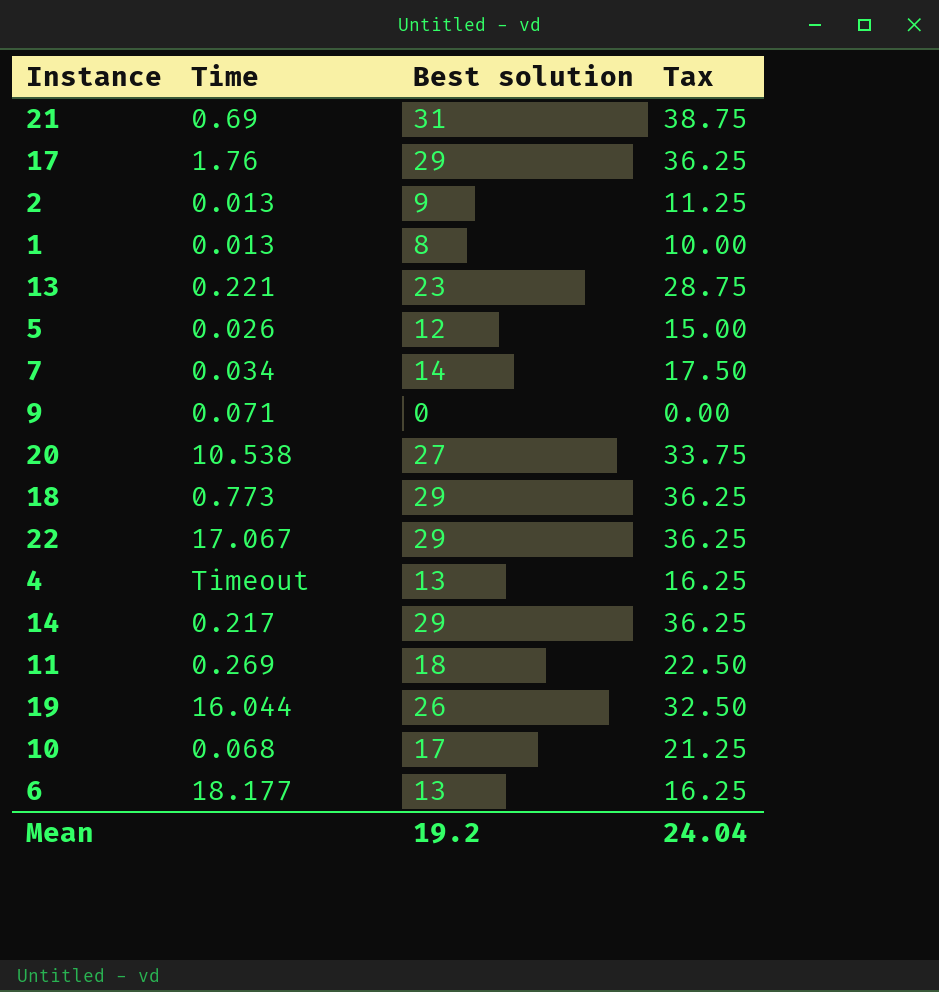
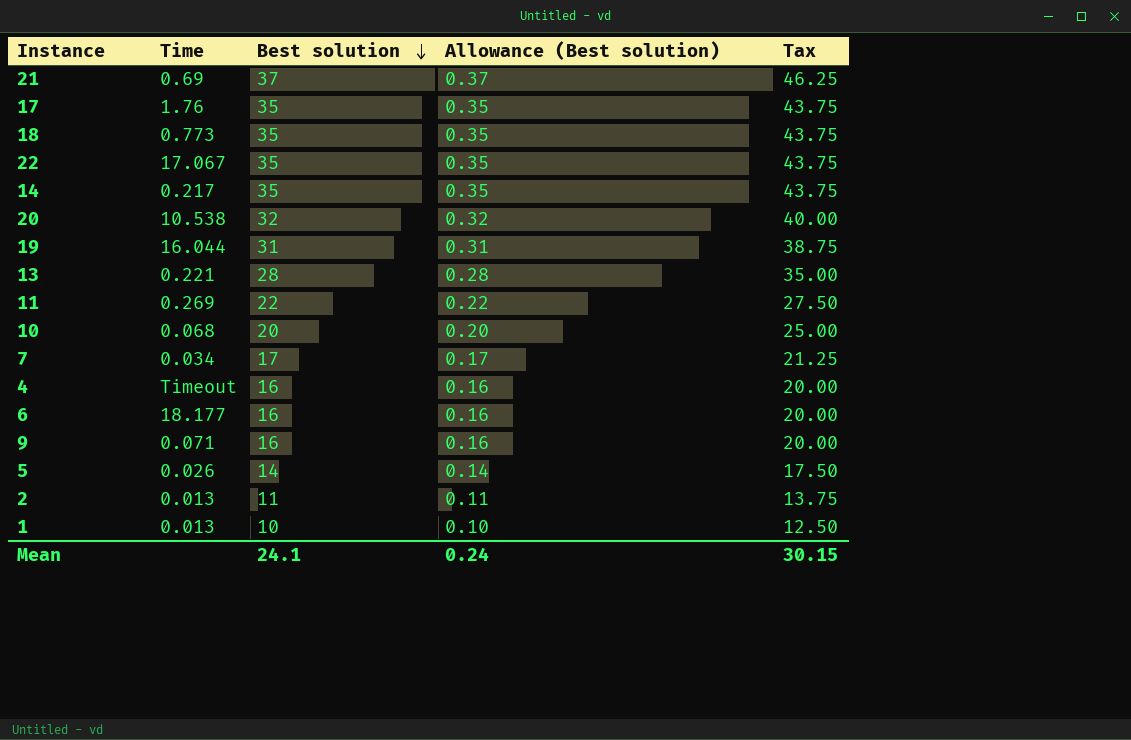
row order: none -> Best solution descending
column Allowance (Best solution) | formula: none -> [Best solution] * 0.01
21 | Best solution: 31 -> 37
21 | Tax: 38.75 -> 46.25
17 | Best solution: 29 -> 35
17 | Tax: 36.25 -> 43.75
18 | Best solution: 29 -> 35
18 | Tax: 36.25 -> 43.75
22 | Best solution: 29 -> 35
22 | Tax: 36.25 -> 43.75
14 | Best solution: 29 -> 35
14 | Tax: 36.25 -> 43.75
20 | Best solution: 27 -> 32
20 | Tax: 33.75 -> 40.00
19 | Best solution: 26 -> 31
19 | Tax: 32.50 -> 38.75
13 | Best solution: 23 -> 28
13 | Tax: 28.75 -> 35.00
11 | Best solution: 18 -> 22
11 | Tax: 22.50 -> 27.50
10 | Best solution: 17 -> 20
10 | Tax: 21.25 -> 25.00
7 | Best solution: 14 -> 17
7 | Tax: 17.50 -> 21.25
4 | Best solution: 13 -> 16
4 | Tax: 16.25 -> 20.00
6 | Best solution: 13 -> 16
6 | Tax: 16.25 -> 20.00
9 | Best solution: 0 -> 16
9 | Tax: 0.00 -> 20.00
5 | Best solution: 12 -> 14
5 | Tax: 15.00 -> 17.50
2 | Best solution: 9 -> 11
2 | Tax: 11.25 -> 13.75
1 | Best solution: 8 -> 10
1 | Tax: 10.00 -> 12.50
Mean | Best solution: 19.2 -> 24.1
Mean | Tax: 24.04 -> 30.15

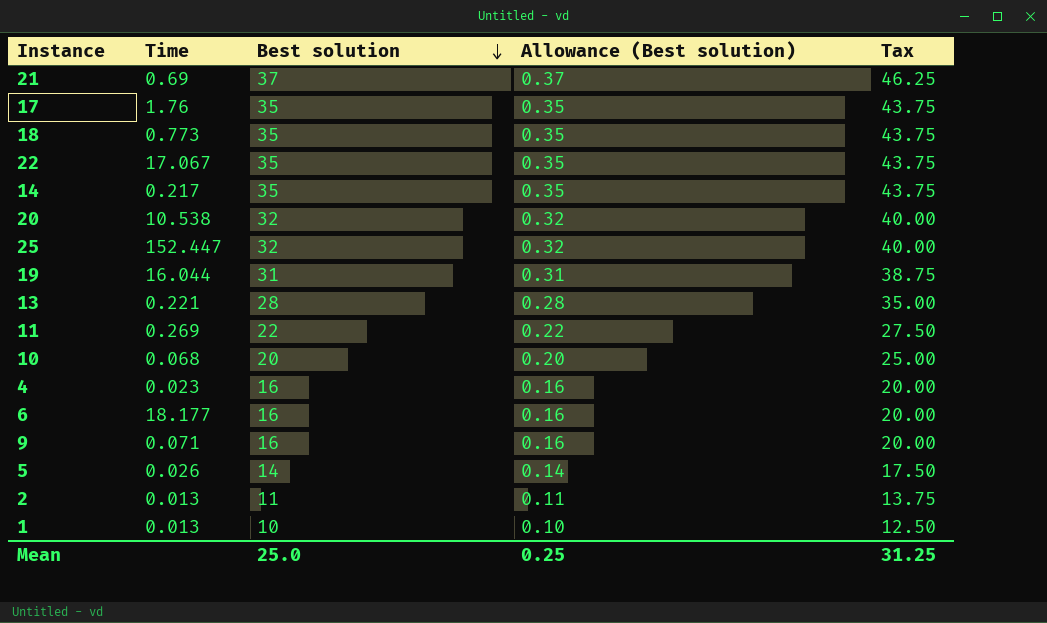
row 7: 0.034 | 17 | 0.17 | 21.25 -> none
row 25: none -> 152.447 | 32 | 0.32 | 40.00
4 | Time: Timeout -> 0.023
Mean | Best solution: 24.1 -> 25.0
Mean | Allowance (Best solution): 0.24 -> 0.25
Mean | Tax: 30.15 -> 31.25

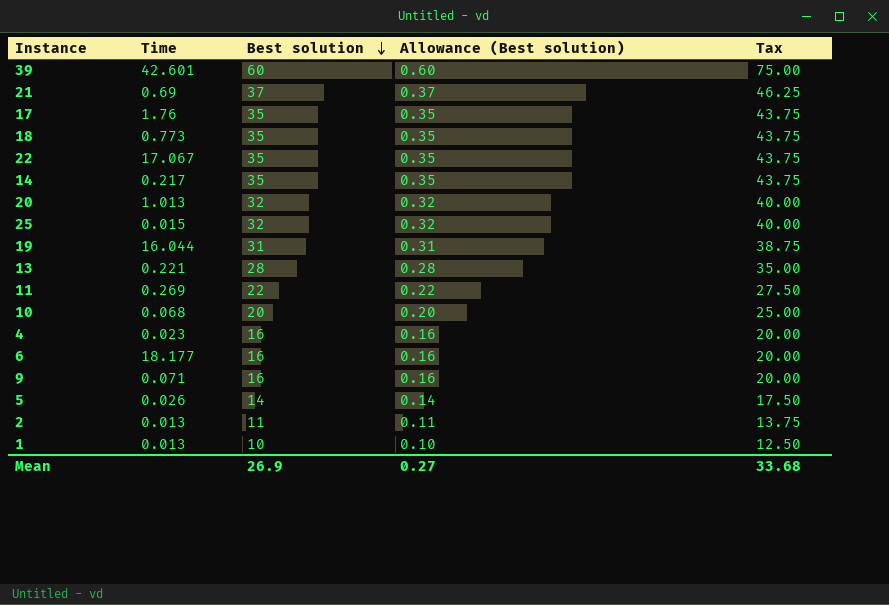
row 39: none -> 42.601 | 60 | 0.60 | 75.00
20 | Time: 10.538 -> 1.013
25 | Time: 152.447 -> 0.015
Mean | Best solution: 25.0 -> 26.9
Mean | Allowance (Best solution): 0.25 -> 0.27
Mean | Tax: 31.25 -> 33.68

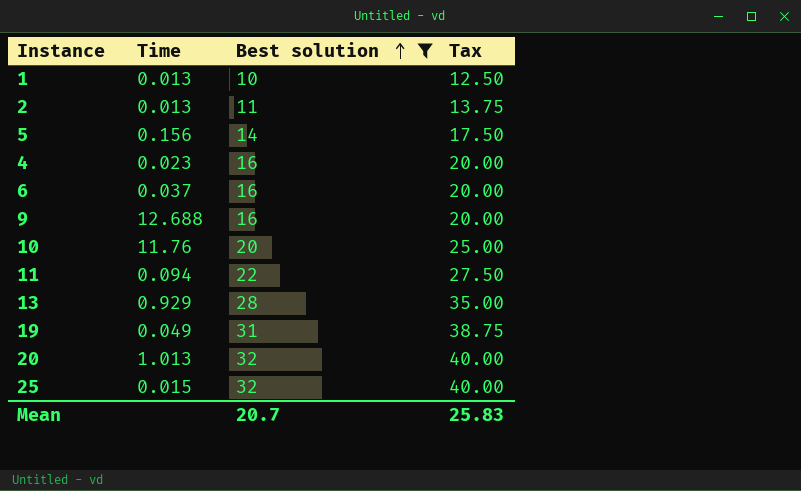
filter: none -> Best solution <= 32
row order: Best solution descending -> Best solution ascending
column Allowance (Best solution) | formula: [Best solution] * 0.01 -> none
5 | Time: 0.026 -> 0.156
6 | Time: 18.177 -> 0.037
9 | Time: 0.071 -> 12.688
10 | Time: 0.068 -> 11.76
11 | Time: 0.269 -> 0.094
13 | Time: 0.221 -> 0.929
19 | Time: 16.044 -> 0.049
Mean | Best solution: 26.9 -> 20.7
Mean | Tax: 33.68 -> 25.83

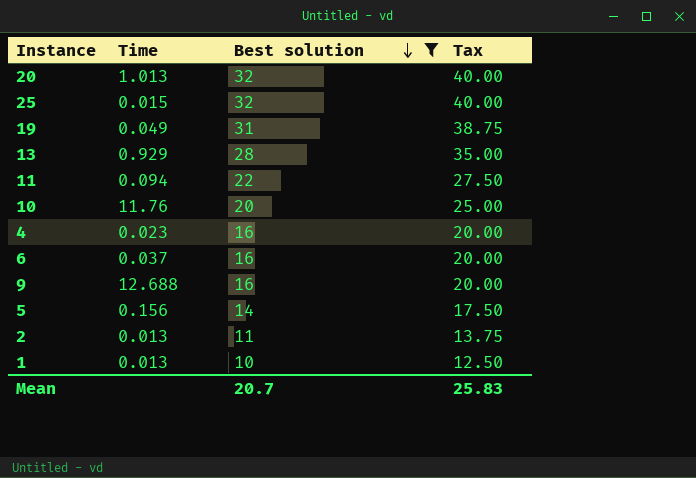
row order: Best solution ascending -> Best solution descending

